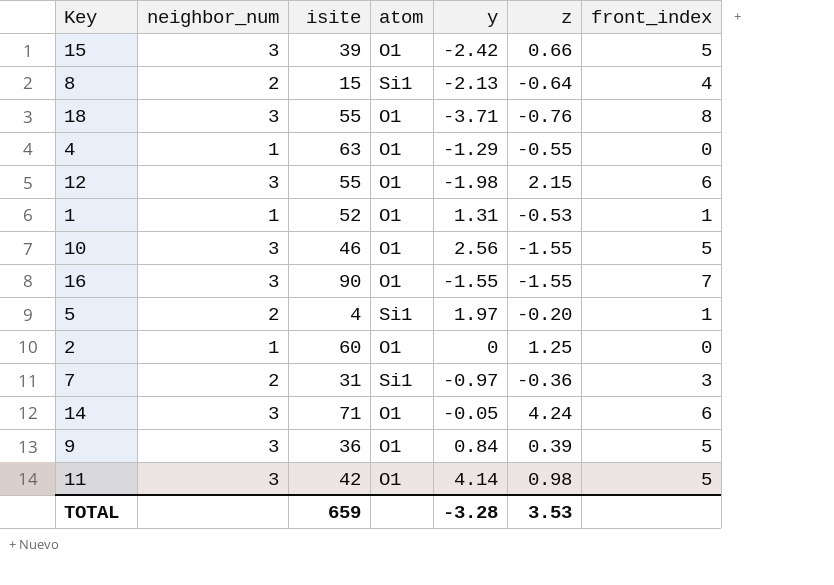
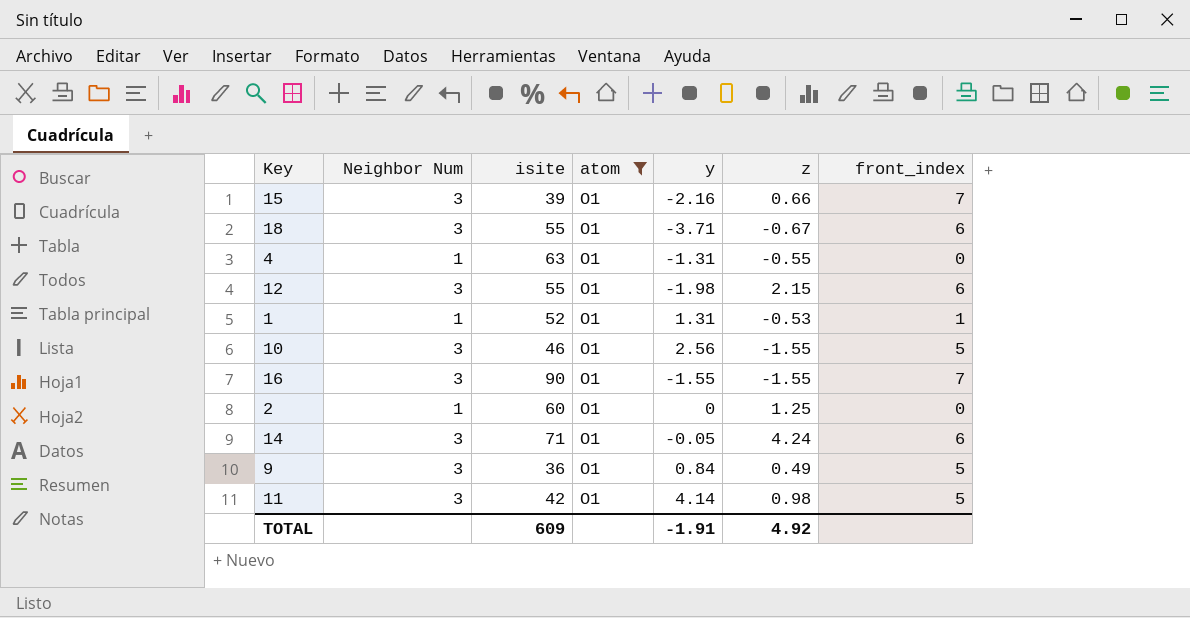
filter: none -> atom = O1
column name: neighbor_num -> Neighbor Num
15 | y: -2.42 -> -2.16
15 | front_index: 5 -> 7
18 | z: -0.76 -> -0.67
18 | front_index: 8 -> 6
4 | y: -1.29 -> -1.31
9 | z: 0.39 -> 0.49
TOTAL | isite: 659 -> 609
TOTAL | y: -3.28 -> -1.91
TOTAL | z: 3.53 -> 4.92

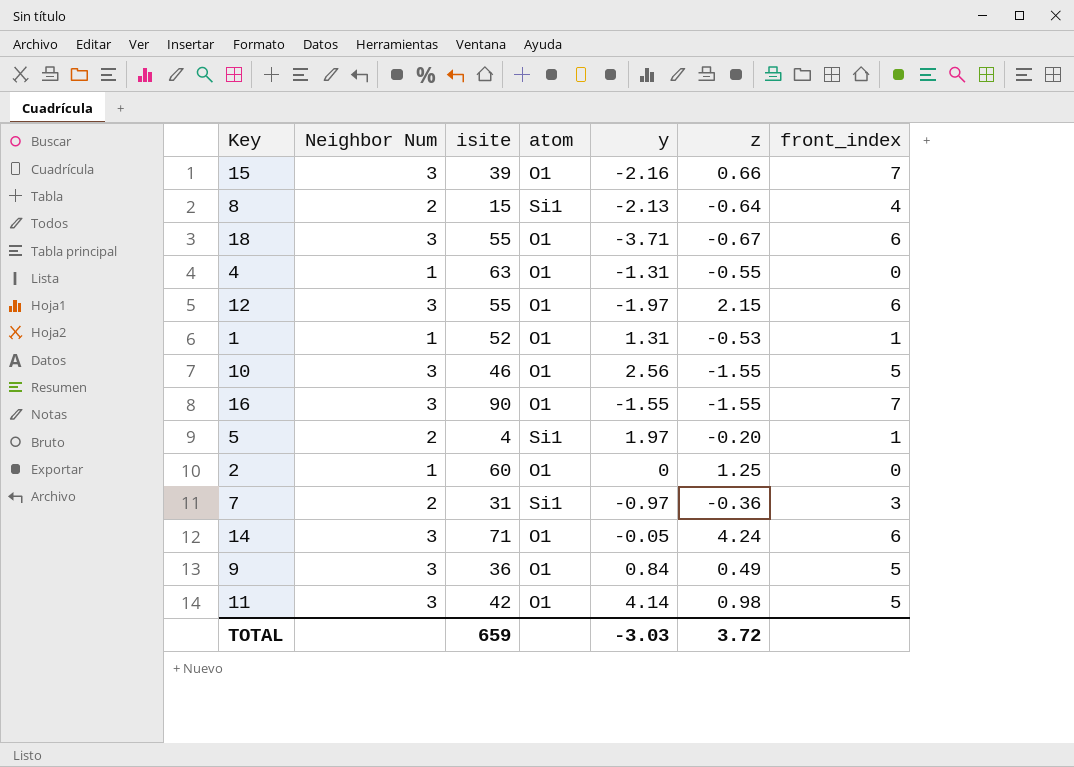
filter: atom = O1 -> none
12 | y: -1.98 -> -1.97
TOTAL | isite: 609 -> 659
TOTAL | y: -1.91 -> -3.03
TOTAL | z: 4.92 -> 3.72

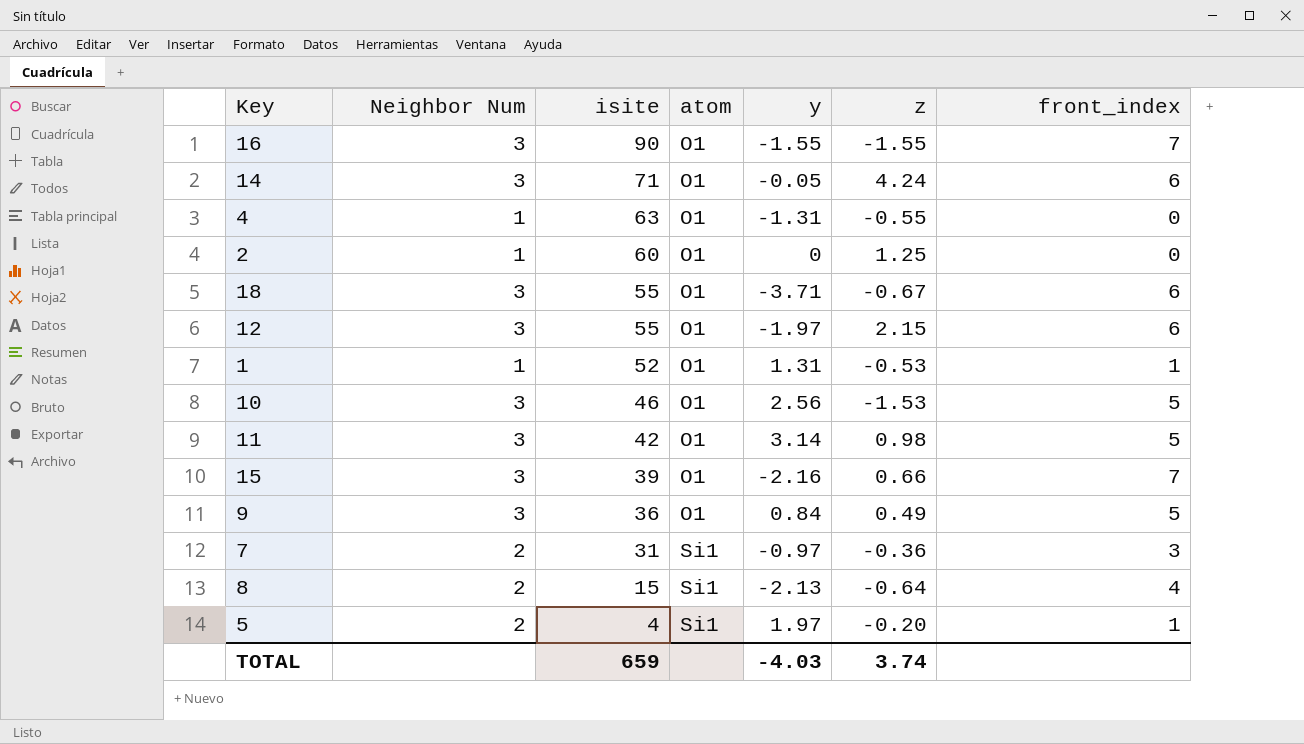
row order: none -> isite descending
10 | z: -1.55 -> -1.53
11 | y: 4.14 -> 3.14
TOTAL | y: -3.03 -> -4.03
TOTAL | z: 3.72 -> 3.74

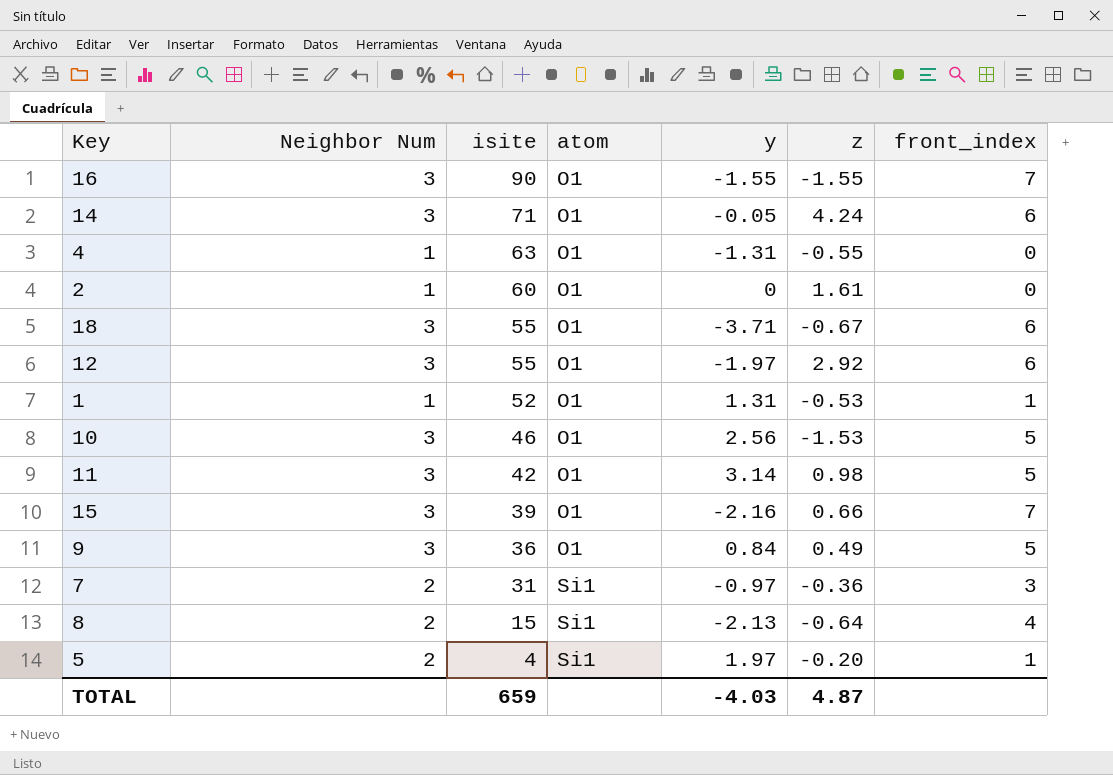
2 | z: 1.25 -> 1.61
12 | z: 2.15 -> 2.92
TOTAL | z: 3.74 -> 4.87

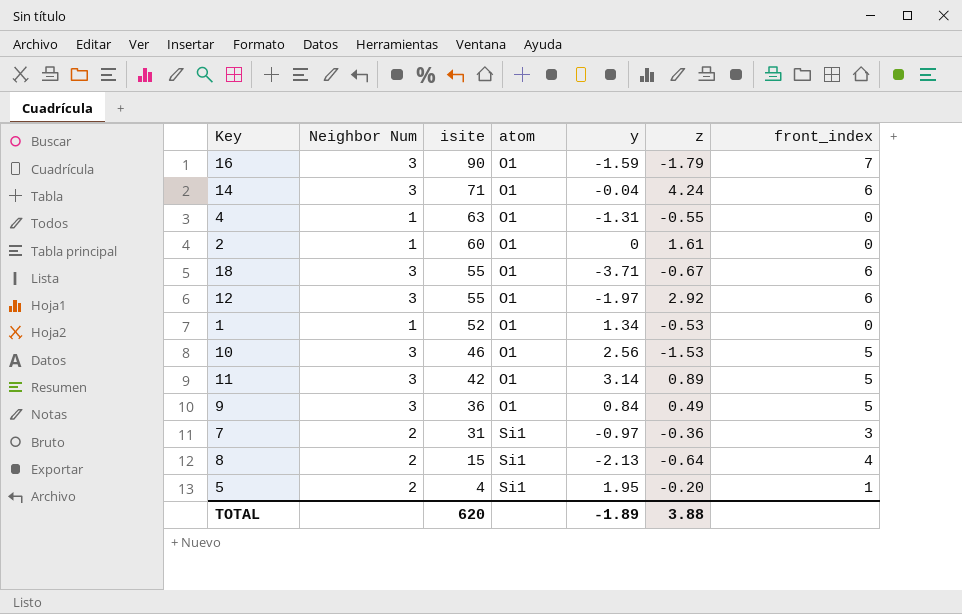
row 15: 3 | 39 | O1 | -2.16 | 0.66 | 7 -> none
16 | y: -1.55 -> -1.59
16 | z: -1.55 -> -1.79
14 | y: -0.05 -> -0.04
1 | y: 1.31 -> 1.34
1 | front_index: 1 -> 0
11 | z: 0.98 -> 0.89
5 | y: 1.97 -> 1.95
TOTAL | isite: 659 -> 620
TOTAL | y: -4.03 -> -1.89
TOTAL | z: 4.87 -> 3.88

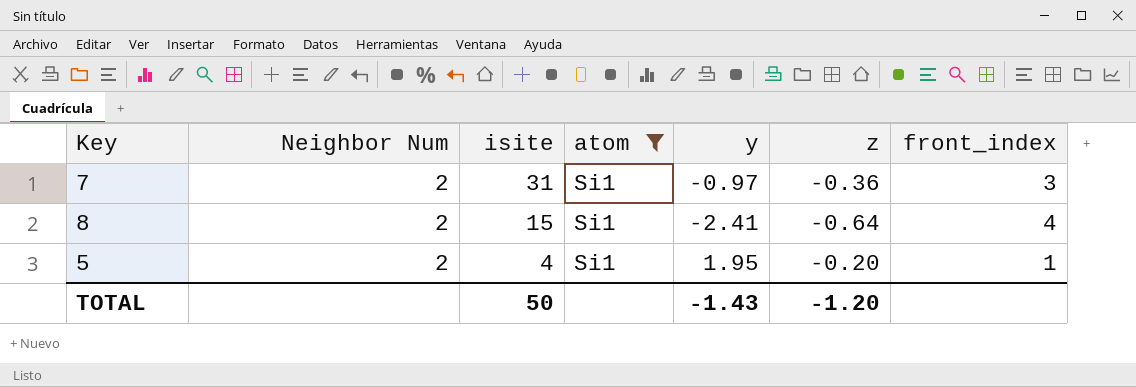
filter: none -> atom = Si1
8 | y: -2.13 -> -2.41
TOTAL | isite: 620 -> 50
TOTAL | y: -1.89 -> -1.43
TOTAL | z: 3.88 -> -1.20

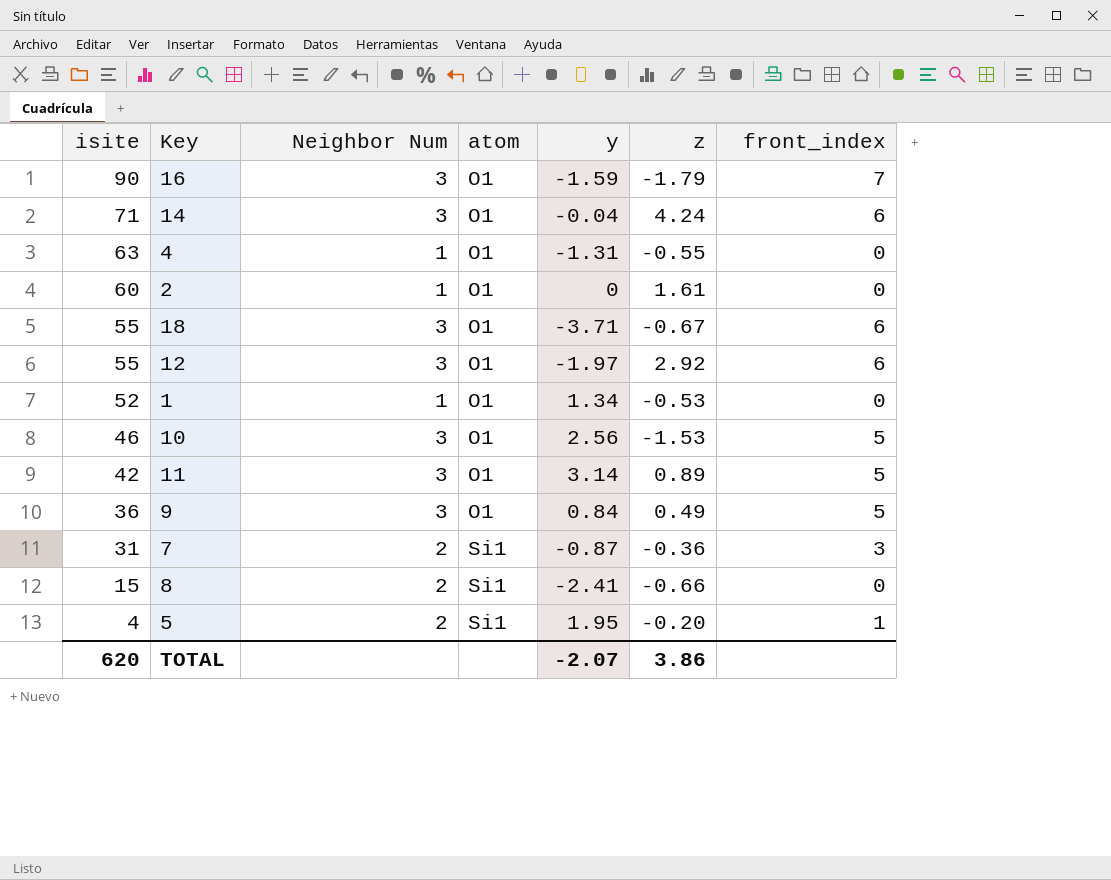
filter: atom = Si1 -> none
column isite | position: 3 -> 1
7 | y: -0.97 -> -0.87
8 | z: -0.64 -> -0.66
8 | front_index: 4 -> 0
TOTAL | isite: 50 -> 620
TOTAL | y: -1.43 -> -2.07
TOTAL | z: -1.20 -> 3.86

